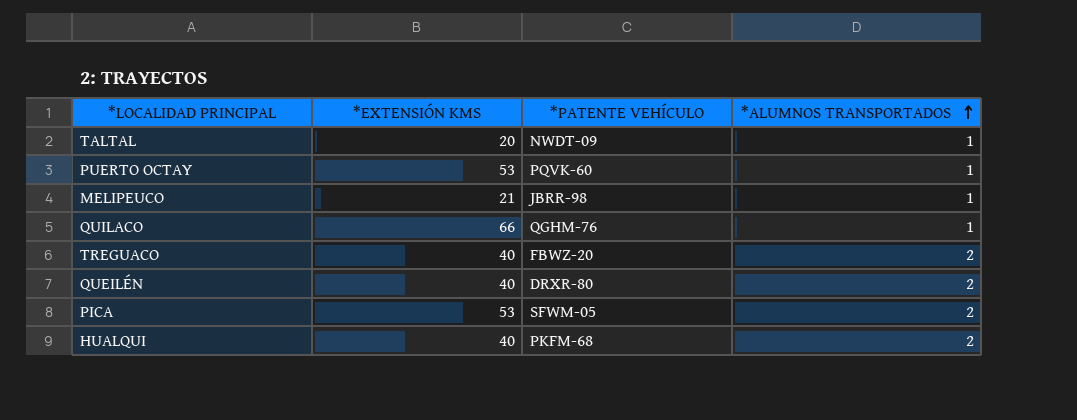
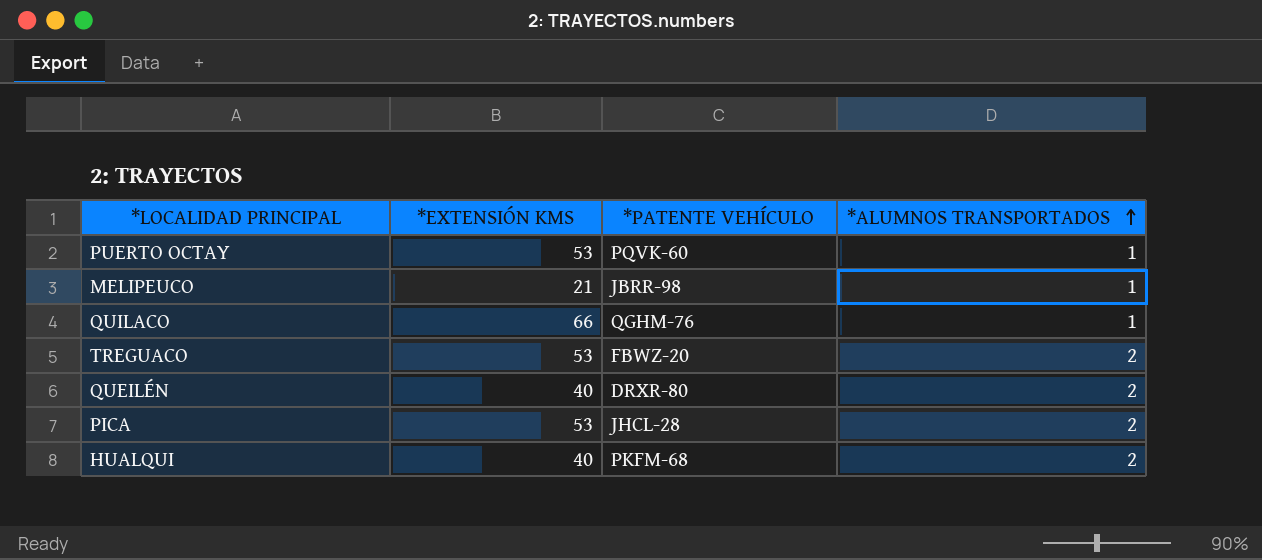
row TALTAL: 20 | NWDT-09 | 1 -> none
TREGUACO | *EXTENSIÓN KMS: 40 -> 53
PICA | *PATENTE VEHÍCULO: SFWM-05 -> JHCL-28

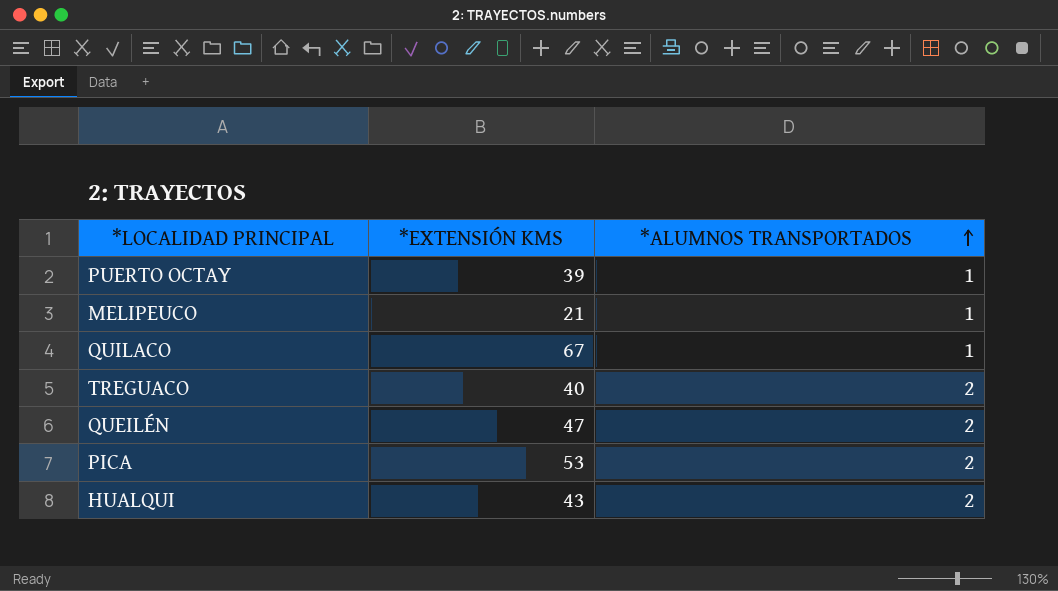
column *PATENTE VEHÍCULO | position: 3 -> none
PUERTO OCTAY | *EXTENSIÓN KMS: 53 -> 39
QUILACO | *EXTENSIÓN KMS: 66 -> 67
TREGUACO | *EXTENSIÓN KMS: 53 -> 40
QUEILÉN | *EXTENSIÓN KMS: 40 -> 47
HUALQUI | *EXTENSIÓN KMS: 40 -> 43

